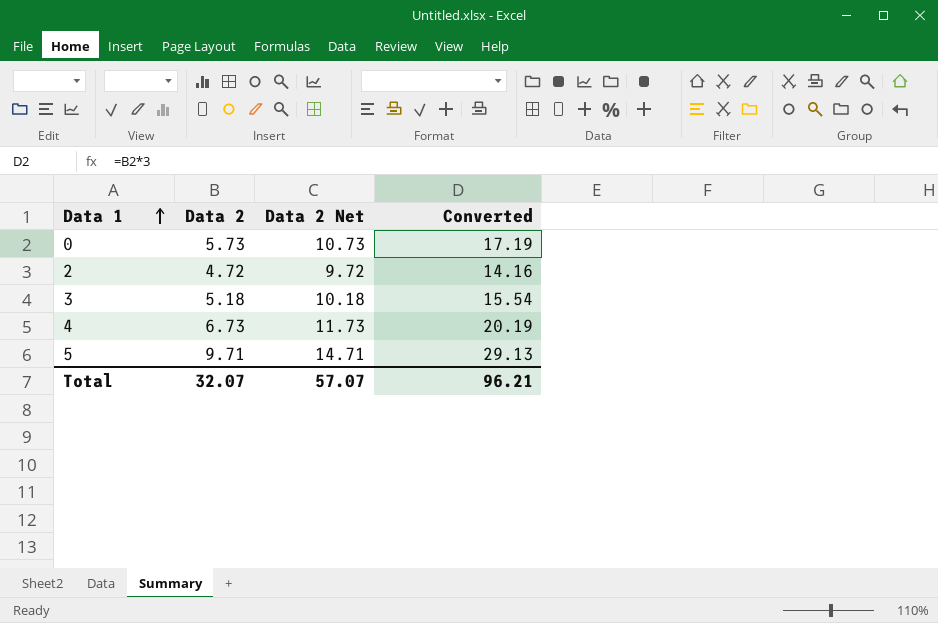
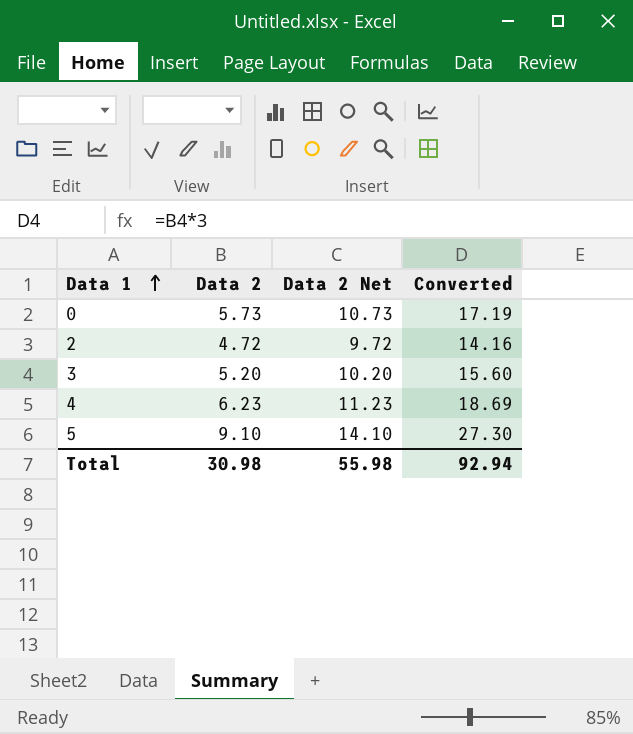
3 | Data 2: 5.18 -> 5.20
3 | Data 2 Net: 10.18 -> 10.20
3 | Converted: 15.54 -> 15.60
4 | Data 2: 6.73 -> 6.23
4 | Data 2 Net: 11.73 -> 11.23
4 | Converted: 20.19 -> 18.69
5 | Data 2: 9.71 -> 9.10
5 | Data 2 Net: 14.71 -> 14.10
5 | Converted: 29.13 -> 27.30
Total | Data 2: 32.07 -> 30.98
Total | Data 2 Net: 57.07 -> 55.98
Total | Converted: 96.21 -> 92.94

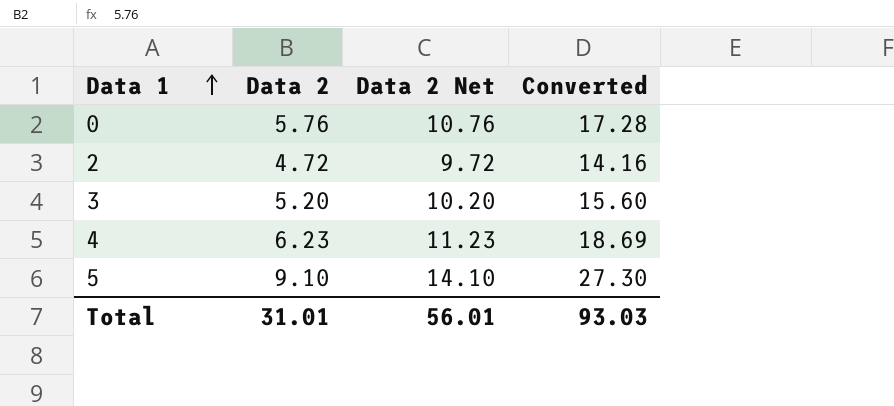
0 | Data 2: 5.73 -> 5.76
0 | Data 2 Net: 10.73 -> 10.76
0 | Converted: 17.19 -> 17.28
Total | Data 2: 30.98 -> 31.01
Total | Data 2 Net: 55.98 -> 56.01
Total | Converted: 92.94 -> 93.03

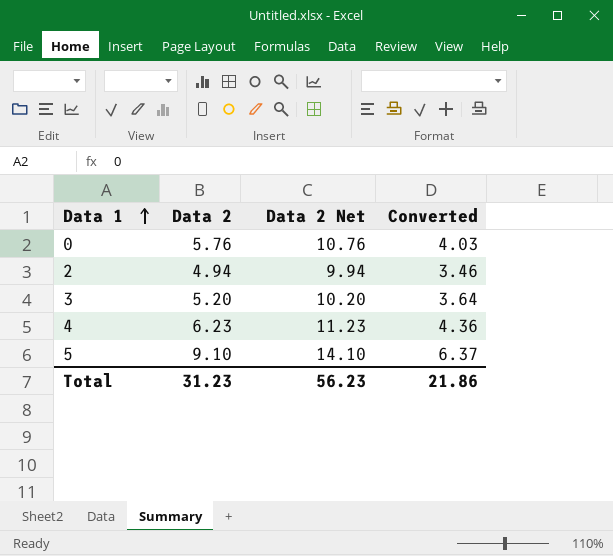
column Converted | formula: [Data 2] * 3 -> [Data 2] * 0.7
2 | Data 2: 4.72 -> 4.94
2 | Data 2 Net: 9.72 -> 9.94
Total | Data 2: 31.01 -> 31.23
Total | Data 2 Net: 56.01 -> 56.23
Total | Converted: 93.03 -> 21.86

